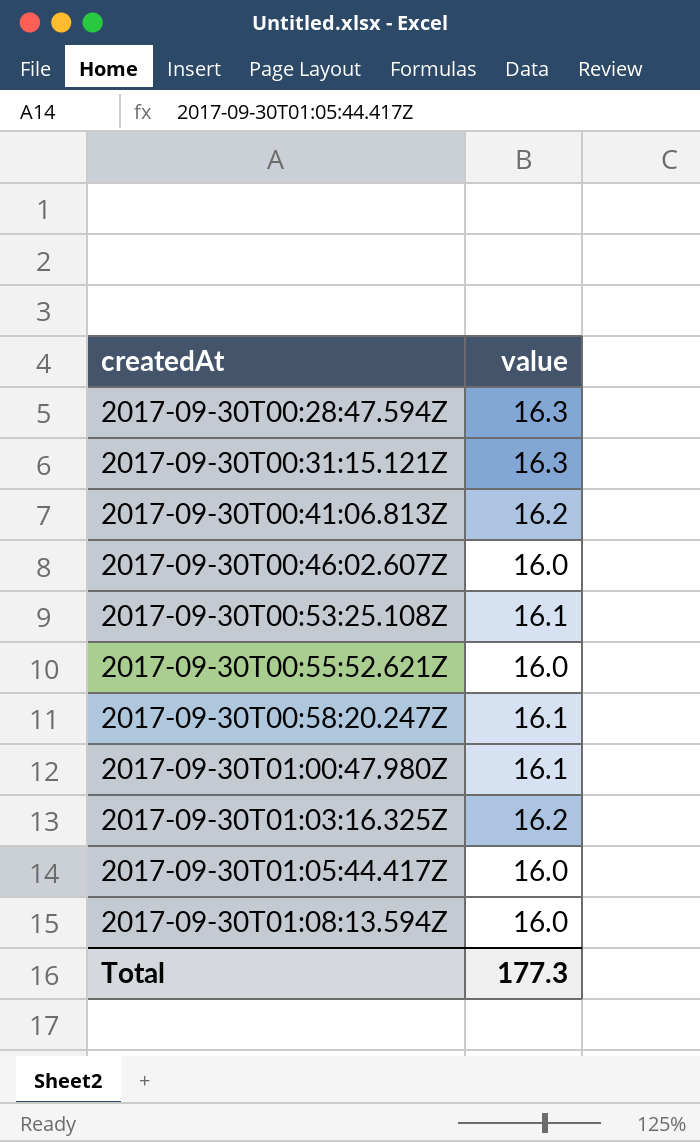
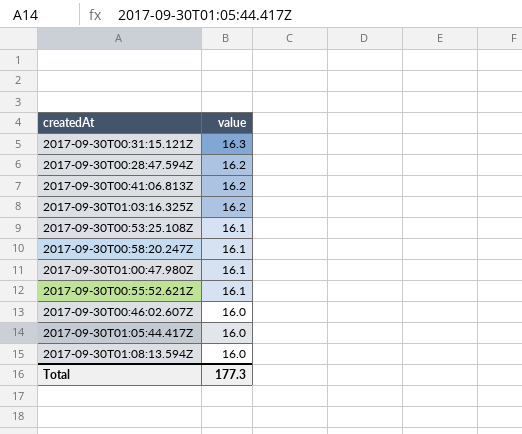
row order: createdAt ascending -> value descending
2017-09-30T00:28:47.594Z | value: 16.3 -> 16.2
2017-09-30T00:55:52.621Z | value: 16.0 -> 16.1

